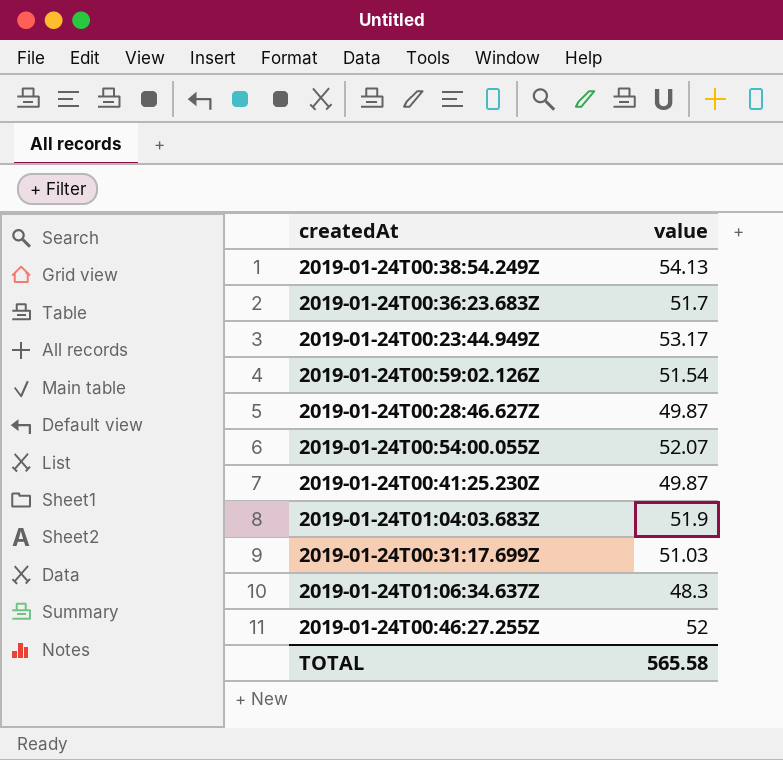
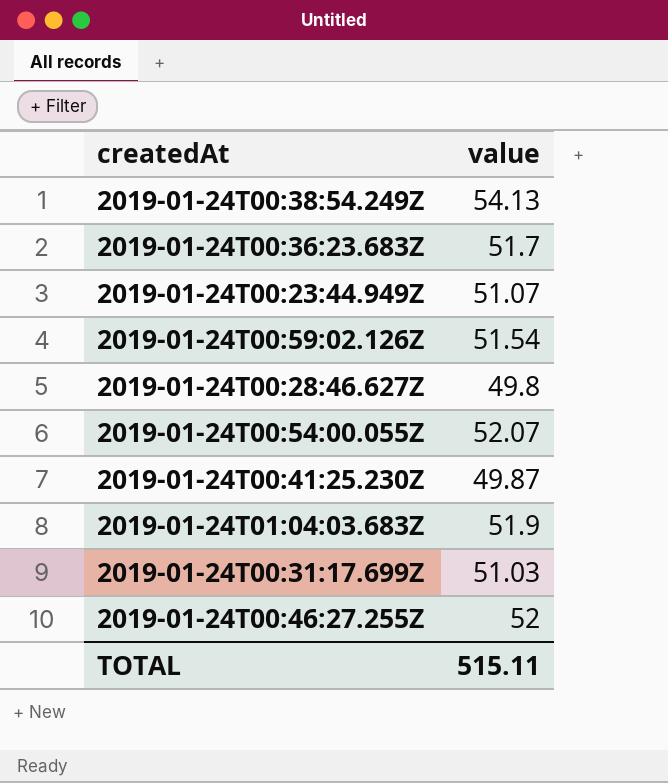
row 2019-01-24T01:06:34.637Z: 48.3 -> none
2019-01-24T00:23:44.949Z | value: 53.17 -> 51.07
2019-01-24T00:28:46.627Z | value: 49.87 -> 49.8
TOTAL | value: 565.58 -> 515.11

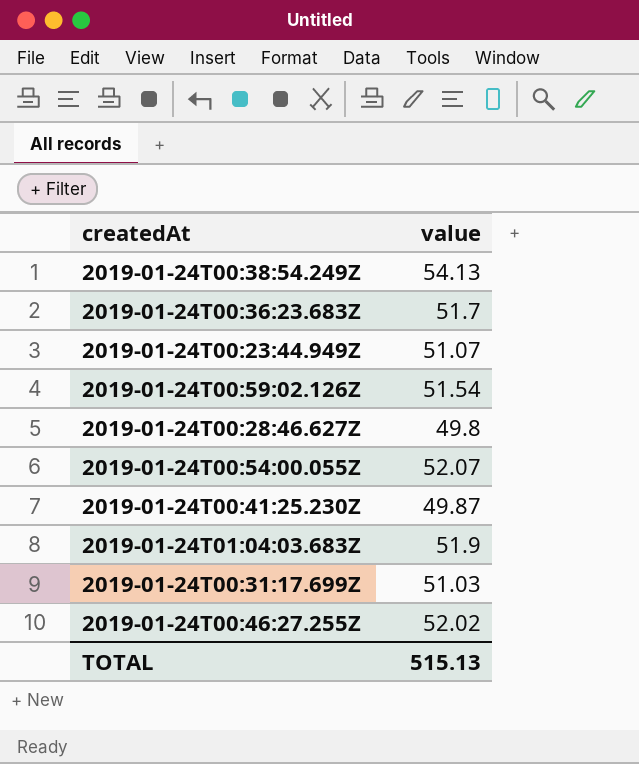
2019-01-24T00:46:27.255Z | value: 52 -> 52.02
TOTAL | value: 515.11 -> 515.13

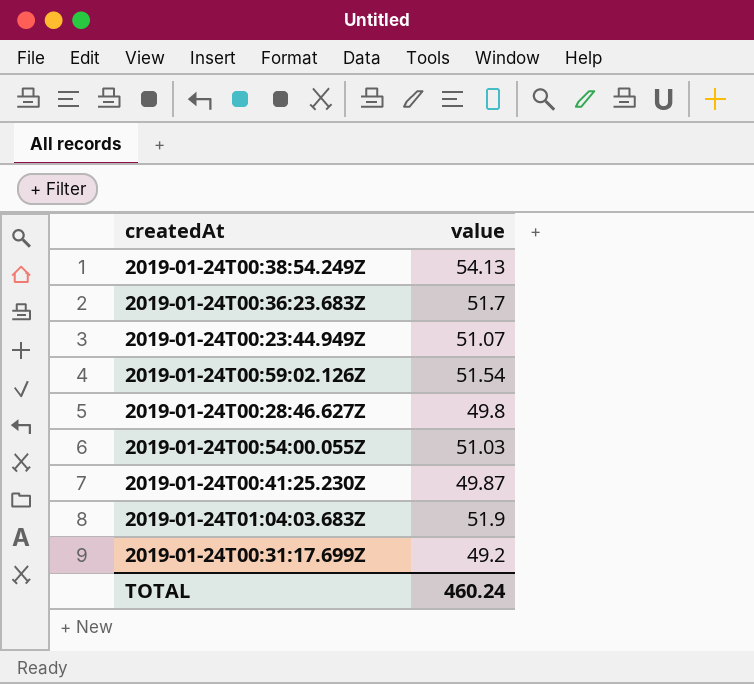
row 2019-01-24T00:46:27.255Z: 52.02 -> none
2019-01-24T00:54:00.055Z | value: 52.07 -> 51.03
2019-01-24T00:31:17.699Z | value: 51.03 -> 49.2
TOTAL | value: 515.13 -> 460.24

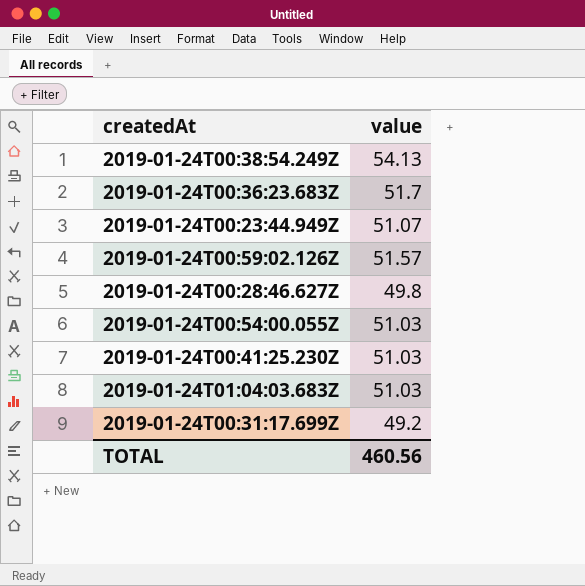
2019-01-24T00:59:02.126Z | value: 51.54 -> 51.57
2019-01-24T00:41:25.230Z | value: 49.87 -> 51.03
2019-01-24T01:04:03.683Z | value: 51.9 -> 51.03
TOTAL | value: 460.24 -> 460.56

